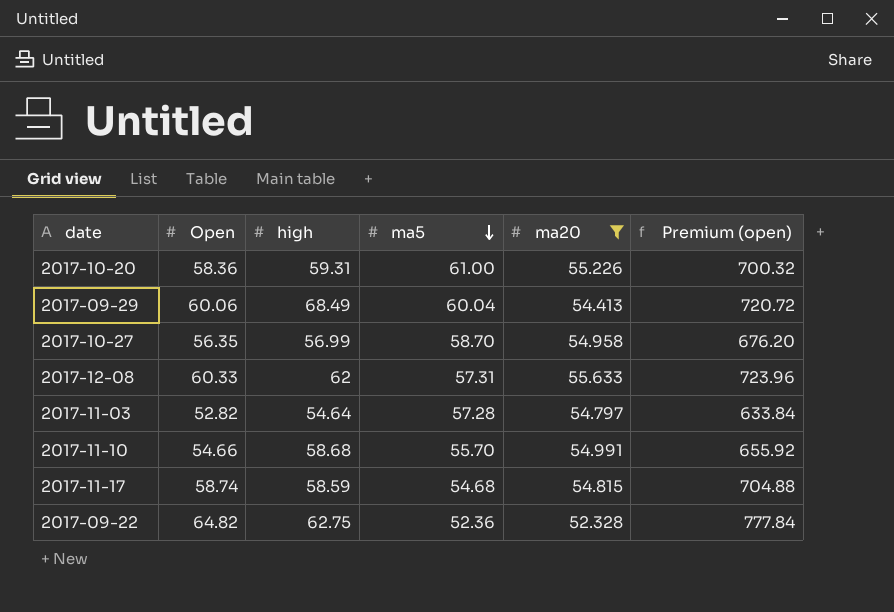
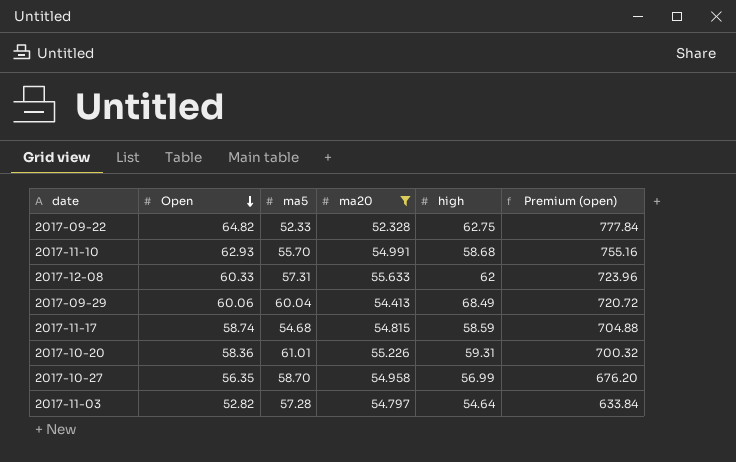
row order: ma5 descending -> Open descending
column high | position: 3 -> 5
2017-09-22 | ma5: 52.36 -> 52.33
2017-11-10 | Open: 54.66 -> 62.93
2017-11-10 | Premium (open): 655.92 -> 755.16
2017-10-20 | ma5: 61.00 -> 61.01

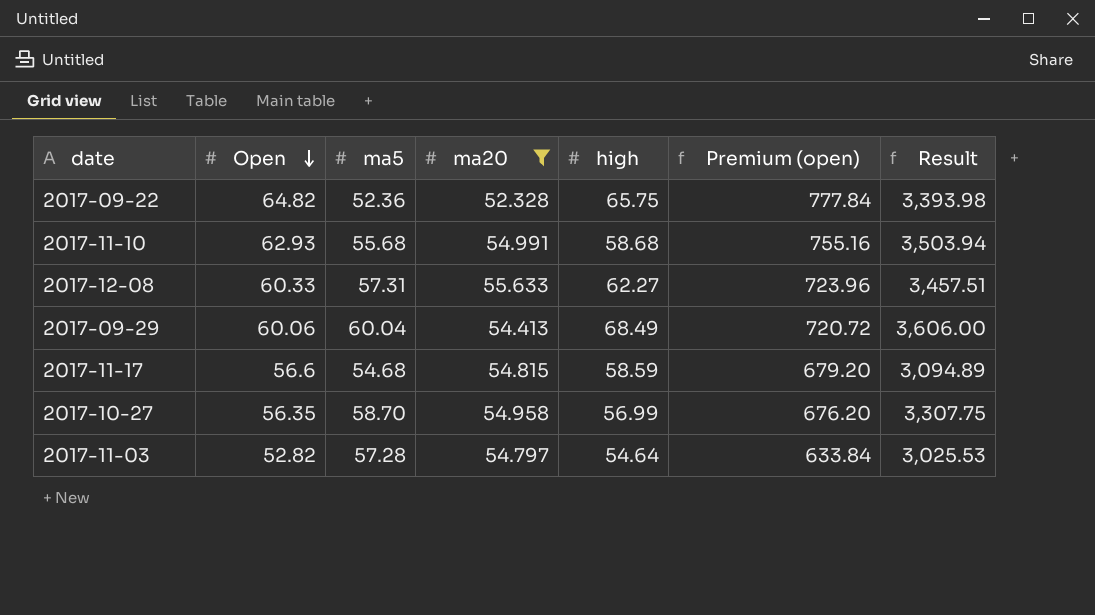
column Result | formula: none -> [Open] * [ma5]
row 2017-10-20: 58.36 | 61.01 | 55.226 | 59.31 | 700.32 -> none
2017-09-22 | ma5: 52.33 -> 52.36
2017-09-22 | high: 62.75 -> 65.75
2017-11-10 | ma5: 55.70 -> 55.68
2017-12-08 | high: 62 -> 62.27
2017-11-17 | Open: 58.74 -> 56.6
2017-11-17 | Premium (open): 704.88 -> 679.20

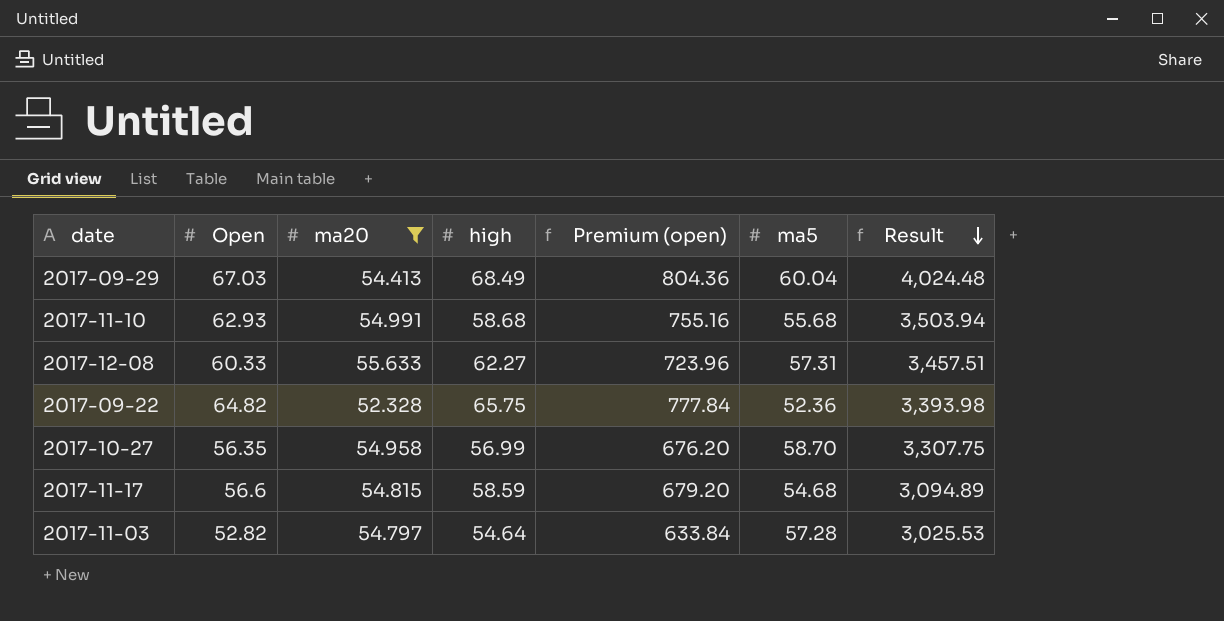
row order: Open descending -> Result descending
column ma5 | position: 3 -> 6
2017-09-29 | Open: 60.06 -> 67.03
2017-09-29 | Premium (open): 720.72 -> 804.36
2017-09-29 | Result: 3,606.00 -> 4,024.48

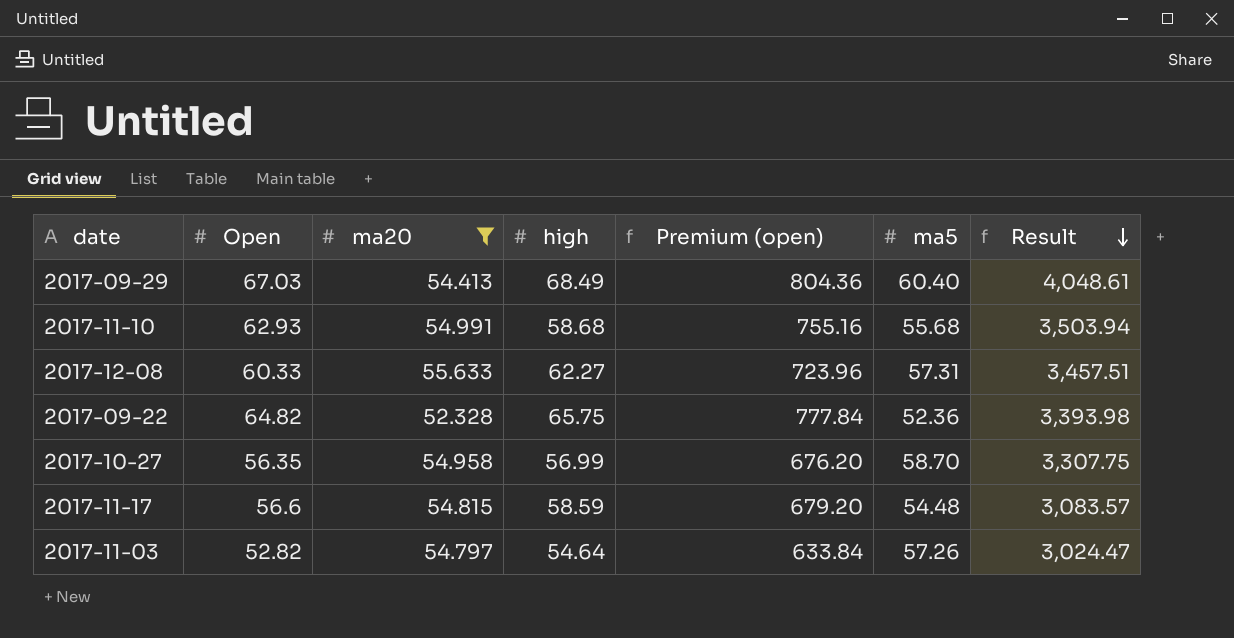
2017-09-29 | ma5: 60.04 -> 60.40
2017-09-29 | Result: 4,024.48 -> 4,048.61
2017-11-17 | ma5: 54.68 -> 54.48
2017-11-17 | Result: 3,094.89 -> 3,083.57
2017-11-03 | ma5: 57.28 -> 57.26
2017-11-03 | Result: 3,025.53 -> 3,024.47

